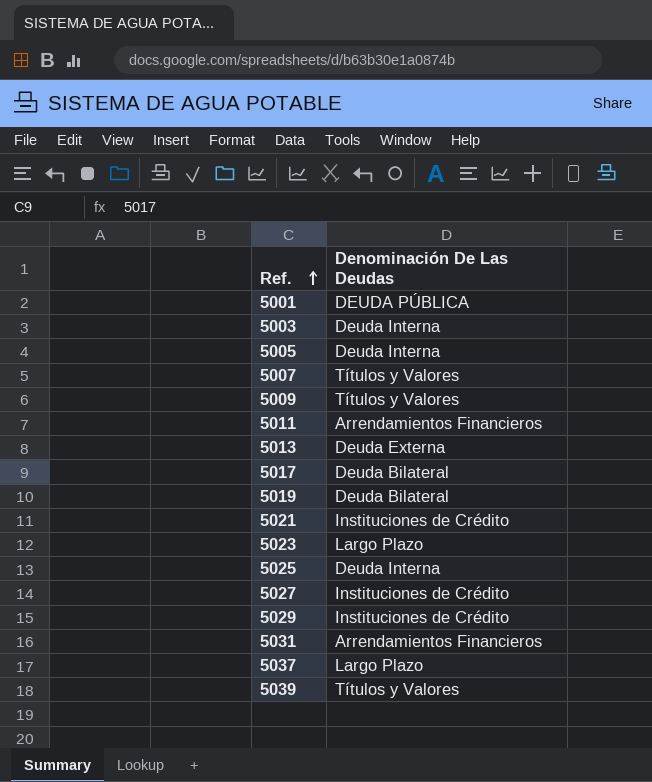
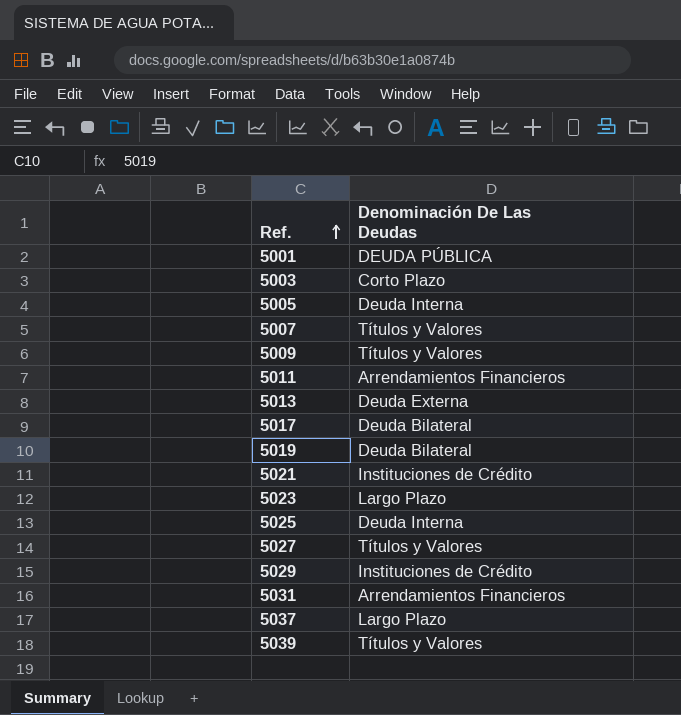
5003 | Denominación De Las Deudas: Deuda Interna -> Corto Plazo
5027 | Denominación De Las Deudas: Instituciones de Crédito -> Títulos y Valores

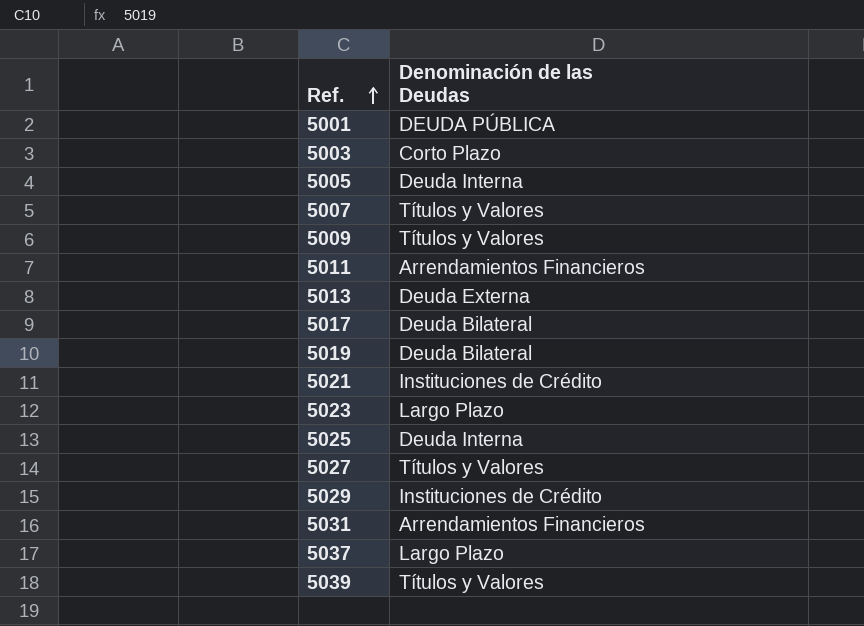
column name: Denominación De Las Deudas -> Denominación de las Deudas

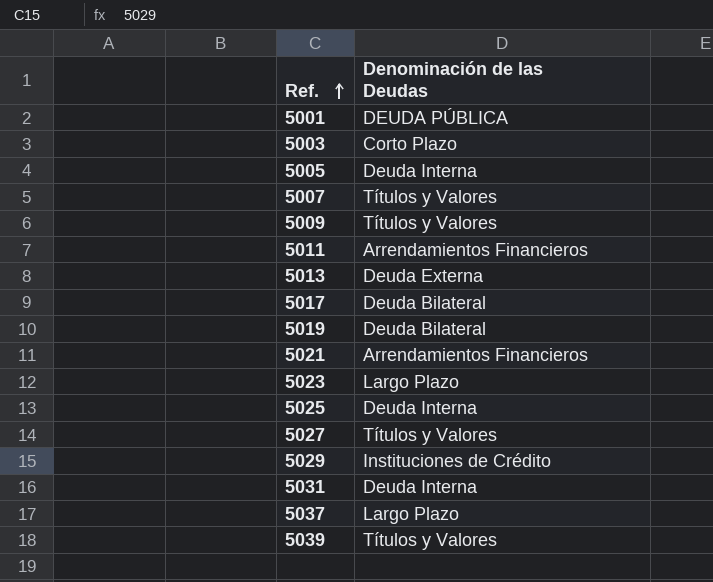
5021 | Denominación de las Deudas: Instituciones de Crédito -> Arrendamientos Financieros
5031 | Denominación de las Deudas: Arrendamientos Financieros -> Deuda Interna

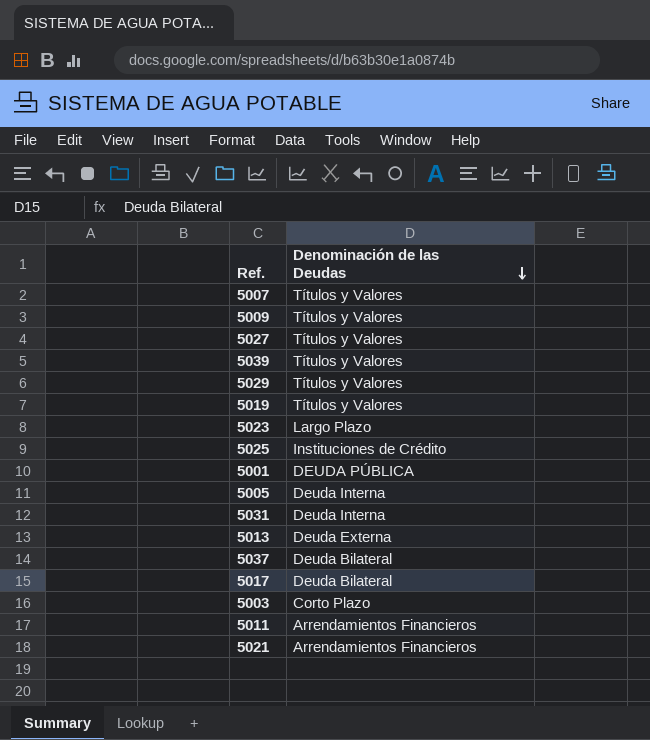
row order: Ref. ascending -> Denominación de las Deudas descending
5029 | Denominación de las Deudas: Instituciones de Crédito -> Títulos y Valores
5019 | Denominación de las Deudas: Deuda Bilateral -> Títulos y Valores
5025 | Denominación de las Deudas: Deuda Interna -> Instituciones de Crédito
5037 | Denominación de las Deudas: Largo Plazo -> Deuda Bilateral

